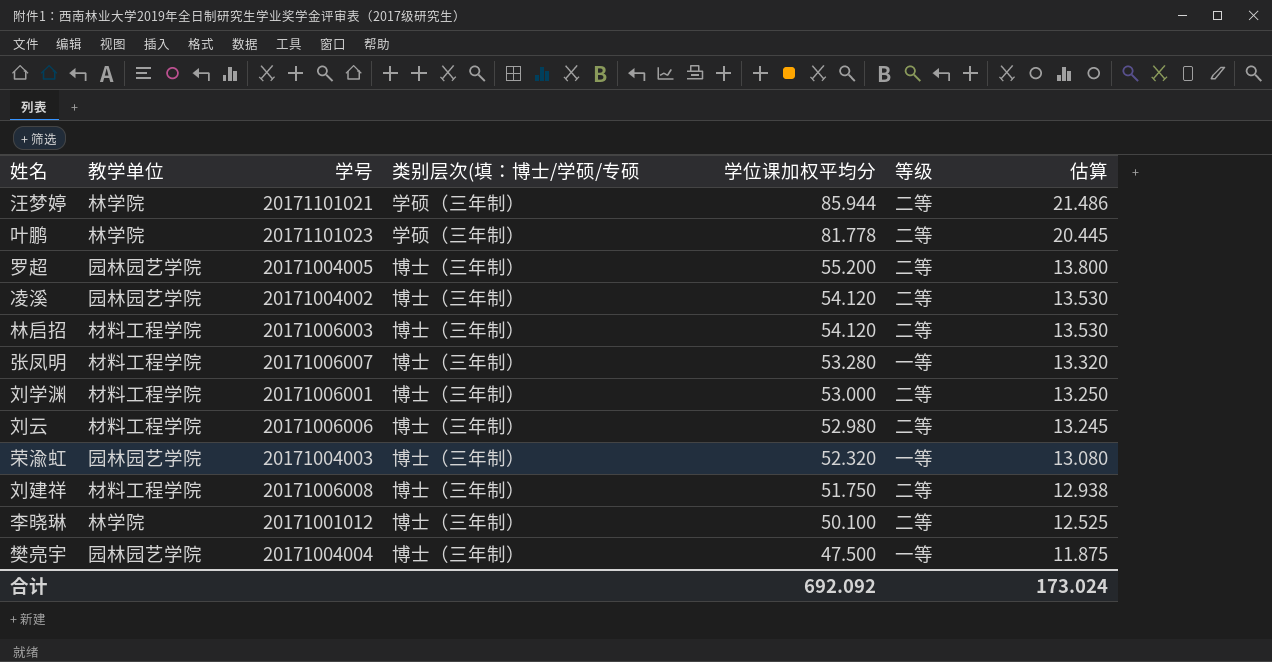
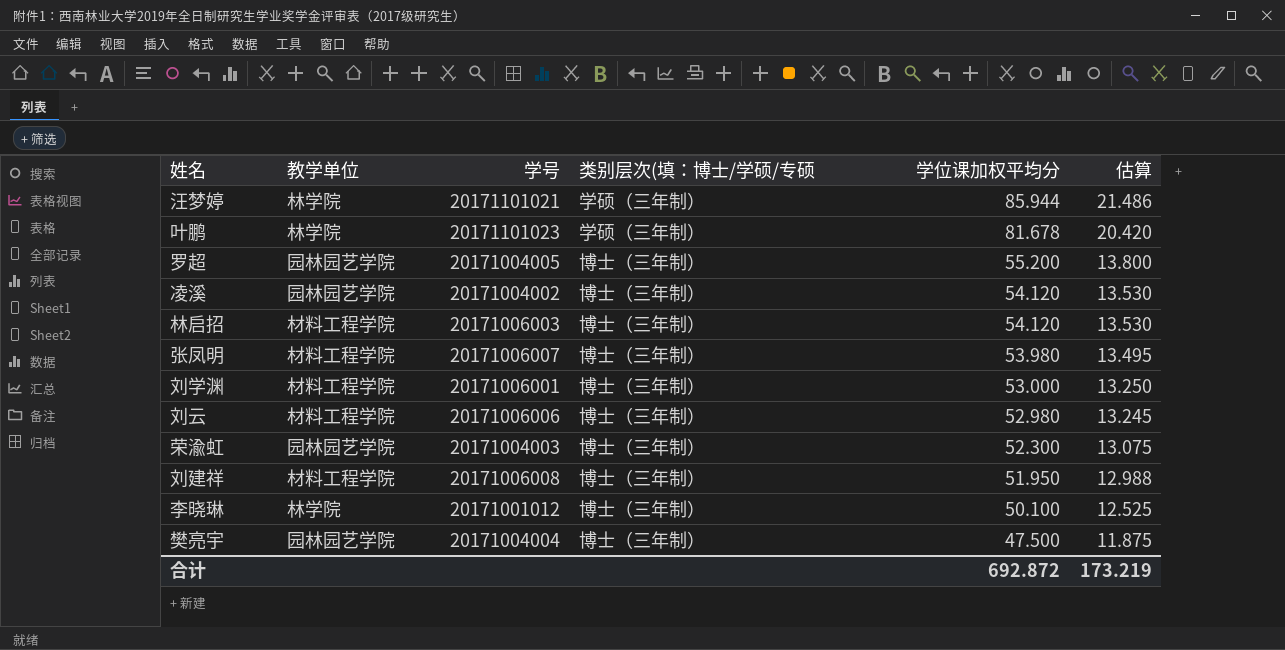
column 等级 | position: 6 -> none
叶鹏 | 学位课加权平均分: 81.778 -> 81.678
叶鹏 | 估算: 20.445 -> 20.420
张凤明 | 学位课加权平均分: 53.280 -> 53.980
张凤明 | 估算: 13.320 -> 13.495
荣渝虹 | 学位课加权平均分: 52.320 -> 52.300
荣渝虹 | 估算: 13.080 -> 13.075
刘建祥 | 学位课加权平均分: 51.750 -> 51.950
刘建祥 | 估算: 12.938 -> 12.988
合计 | 学位课加权平均分: 692.092 -> 692.872
合计 | 估算: 173.024 -> 173.219

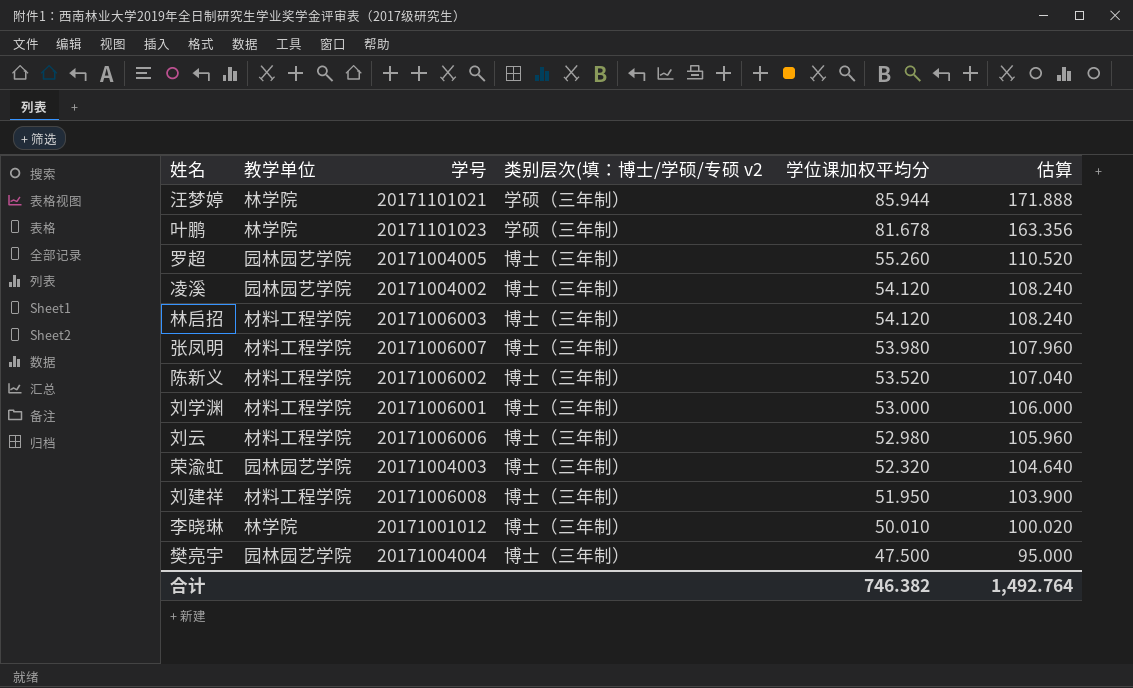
column name: 类别层次(填：博士/学硕/专硕 -> 类别层次(填：博士/学硕/专硕 v2
column 估算 | formula: [学位课加权平均分] * 0.25 -> [学位课加权平均分] * 2
罗超 | 学位课加权平均分: 55.200 -> 55.260
row 陈新义: none -> 材料工程学院 | 20171006002 | 博士（三年制） | 53.520 | 107.040
荣渝虹 | 学位课加权平均分: 52.300 -> 52.320
李晓琳 | 学位课加权平均分: 50.100 -> 50.010
合计 | 学位课加权平均分: 692.872 -> 746.382
合计 | 估算: 173.219 -> 1,492.764

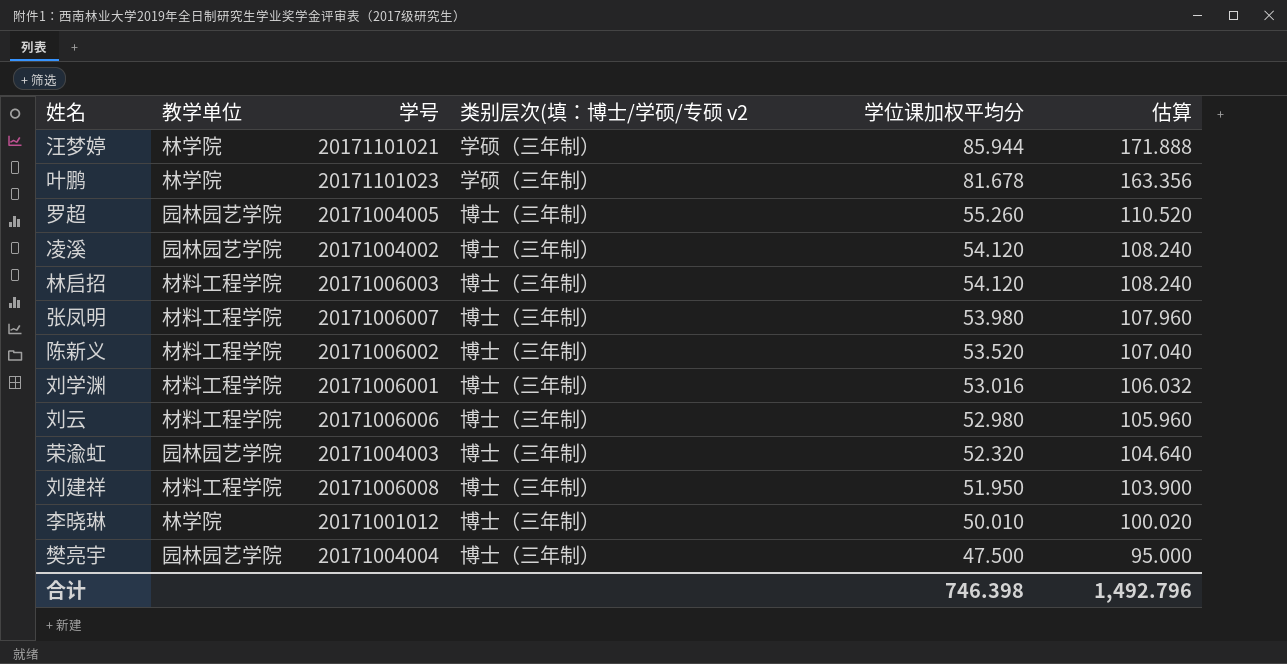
刘学渊 | 学位课加权平均分: 53.000 -> 53.016
刘学渊 | 估算: 106.000 -> 106.032
合计 | 学位课加权平均分: 746.382 -> 746.398
合计 | 估算: 1,492.764 -> 1,492.796

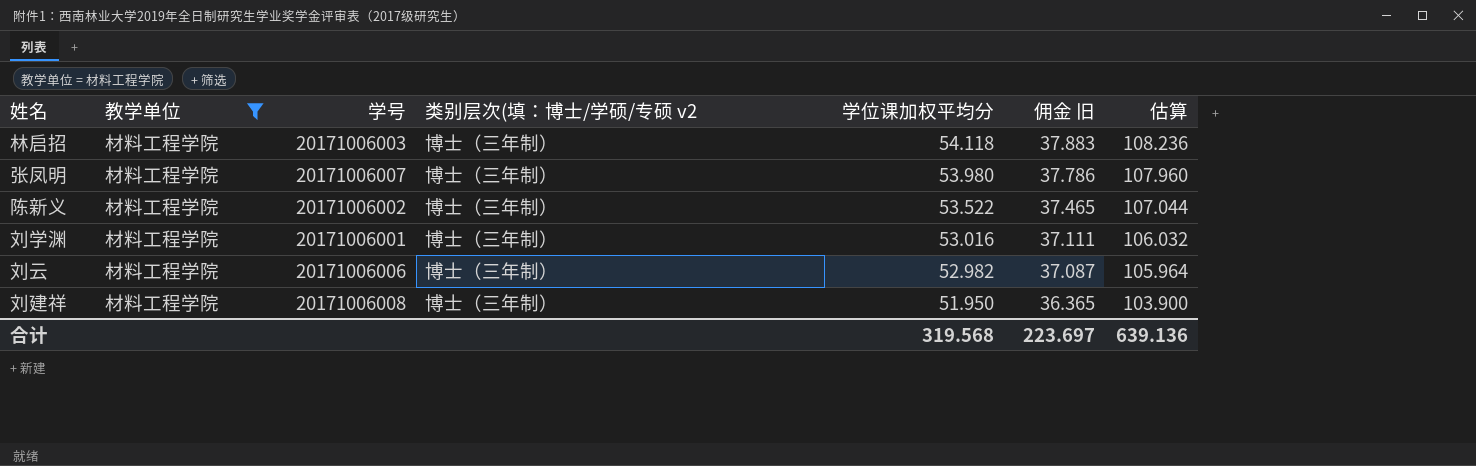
filter: none -> 教学单位 = 材料工程学院
column 佣金 旧 | formula: none -> [学位课加权平均分] * 0.7
林启招 | 学位课加权平均分: 54.120 -> 54.118
林启招 | 估算: 108.240 -> 108.236
陈新义 | 学位课加权平均分: 53.520 -> 53.522
陈新义 | 估算: 107.040 -> 107.044
刘云 | 学位课加权平均分: 52.980 -> 52.982
刘云 | 估算: 105.960 -> 105.964
合计 | 学位课加权平均分: 746.398 -> 319.568
合计 | 估算: 1,492.796 -> 639.136

